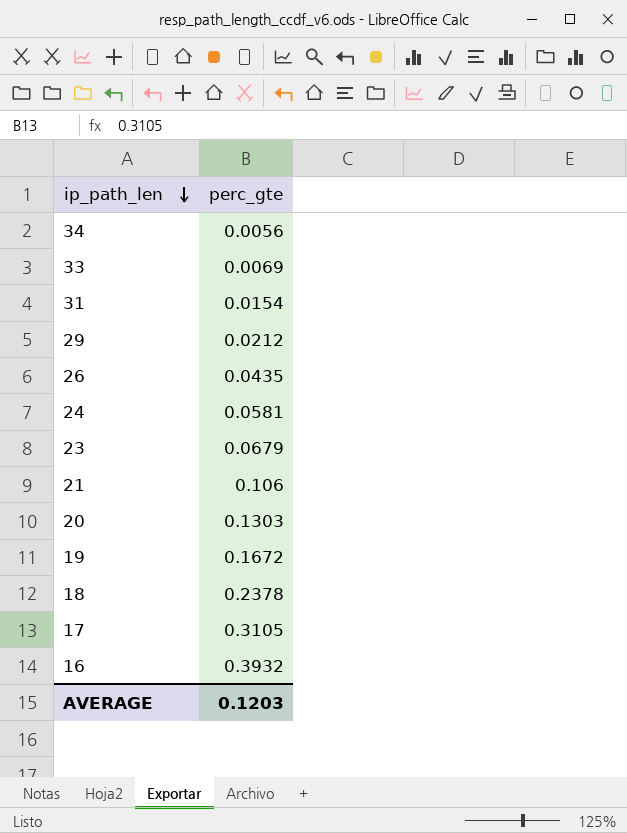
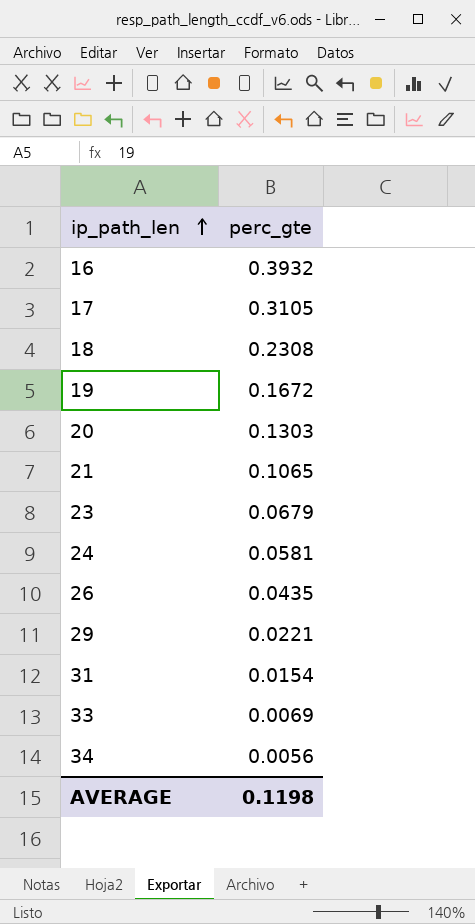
row order: ip_path_len descending -> ip_path_len ascending
18 | perc_gte: 0.2378 -> 0.2308
21 | perc_gte: 0.106 -> 0.1065
29 | perc_gte: 0.0212 -> 0.0221
AVERAGE | perc_gte: 0.1203 -> 0.1198

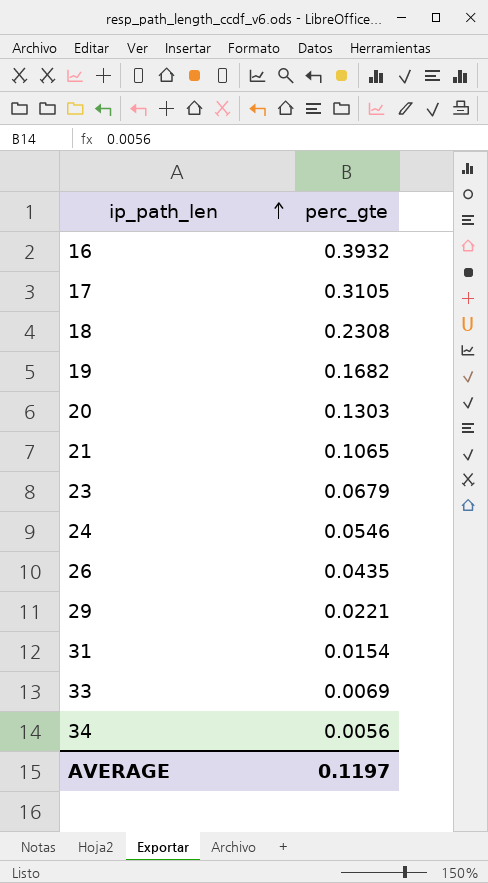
19 | perc_gte: 0.1672 -> 0.1682
24 | perc_gte: 0.0581 -> 0.0546
AVERAGE | perc_gte: 0.1198 -> 0.1197

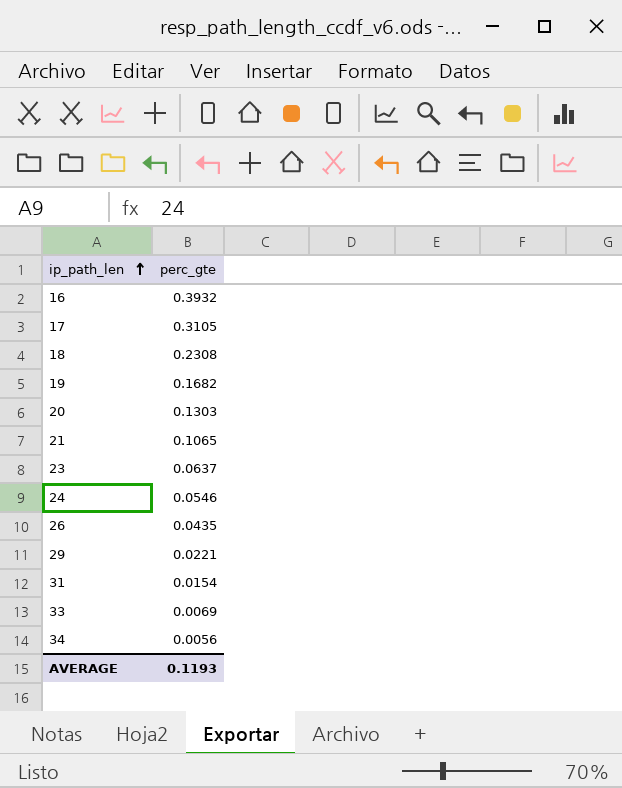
23 | perc_gte: 0.0679 -> 0.0637
AVERAGE | perc_gte: 0.1197 -> 0.1193

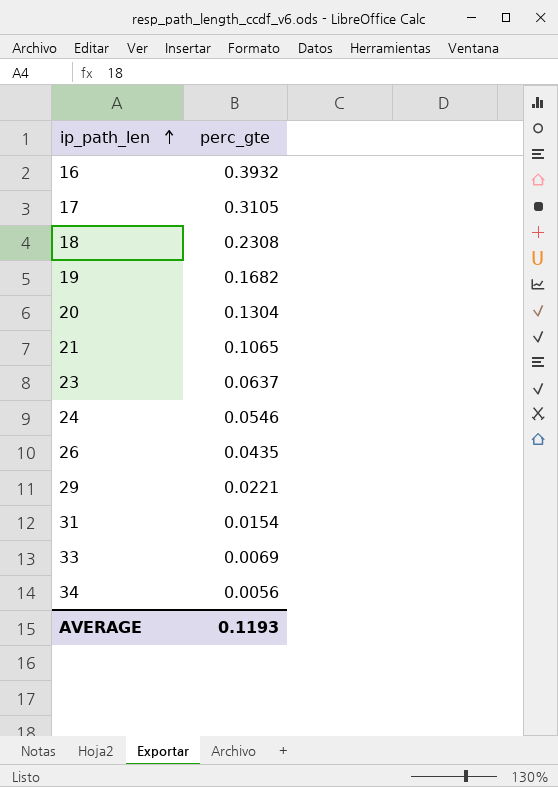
20 | perc_gte: 0.1303 -> 0.1304

